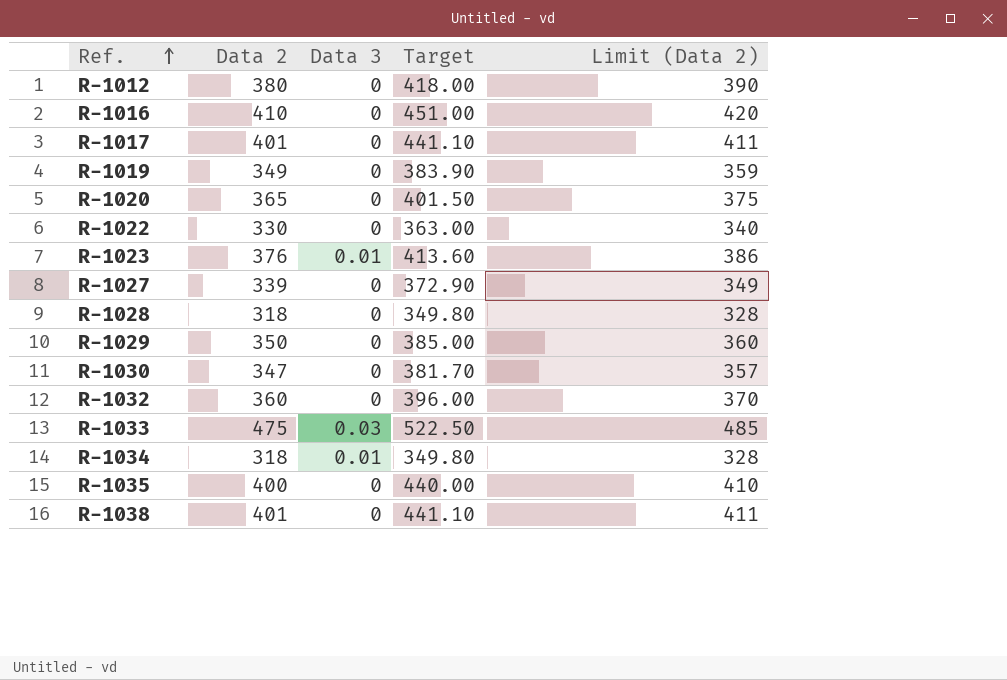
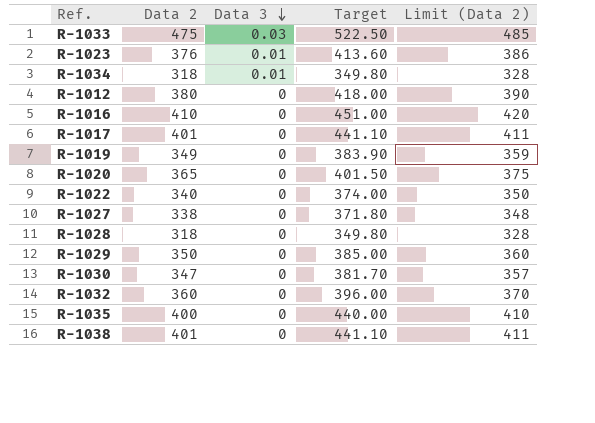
row order: Ref. ascending -> Data 3 descending
R-1022 | Data 2: 330 -> 340
R-1022 | Target: 363.00 -> 374.00
R-1022 | Limit (Data 2): 340 -> 350
R-1027 | Data 2: 339 -> 338
R-1027 | Target: 372.90 -> 371.80
R-1027 | Limit (Data 2): 349 -> 348

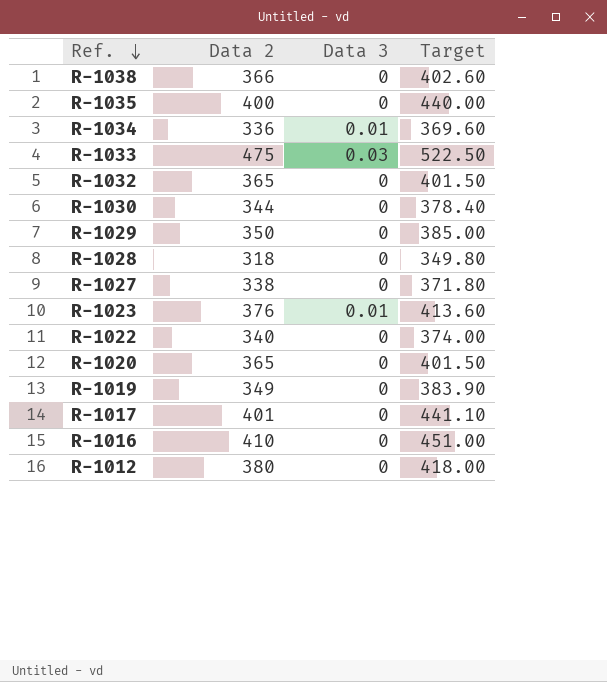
row order: Data 3 descending -> Ref. descending
column Limit (Data 2) | formula: [Data 2] + 10 -> none
R-1038 | Data 2: 401 -> 366
R-1038 | Target: 441.10 -> 402.60
R-1034 | Data 2: 318 -> 336
R-1034 | Target: 349.80 -> 369.60
R-1032 | Data 2: 360 -> 365
R-1032 | Target: 396.00 -> 401.50
R-1030 | Data 2: 347 -> 344
R-1030 | Target: 381.70 -> 378.40

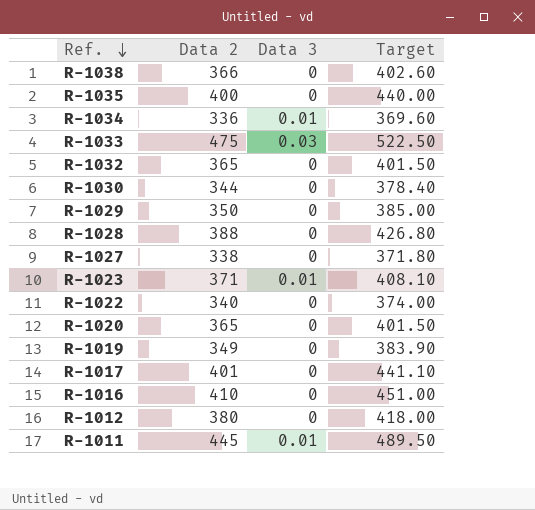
R-1028 | Data 2: 318 -> 388
R-1028 | Target: 349.80 -> 426.80
R-1023 | Data 2: 376 -> 371
R-1023 | Target: 413.60 -> 408.10
row R-1011: none -> 445 | 0.01 | 489.50

